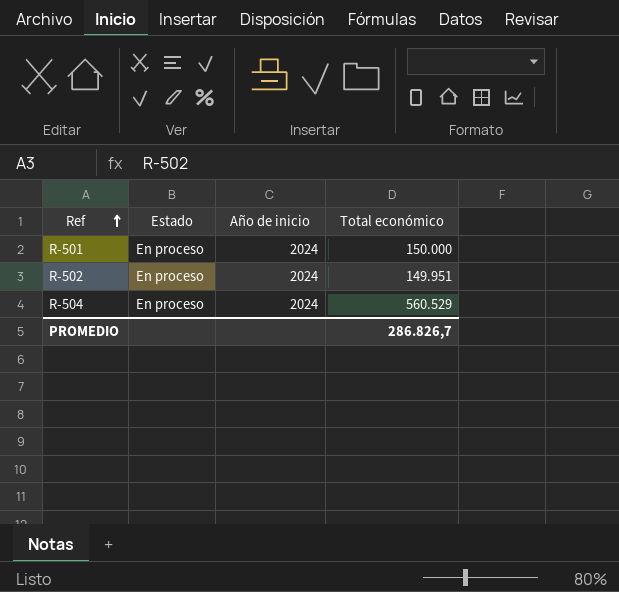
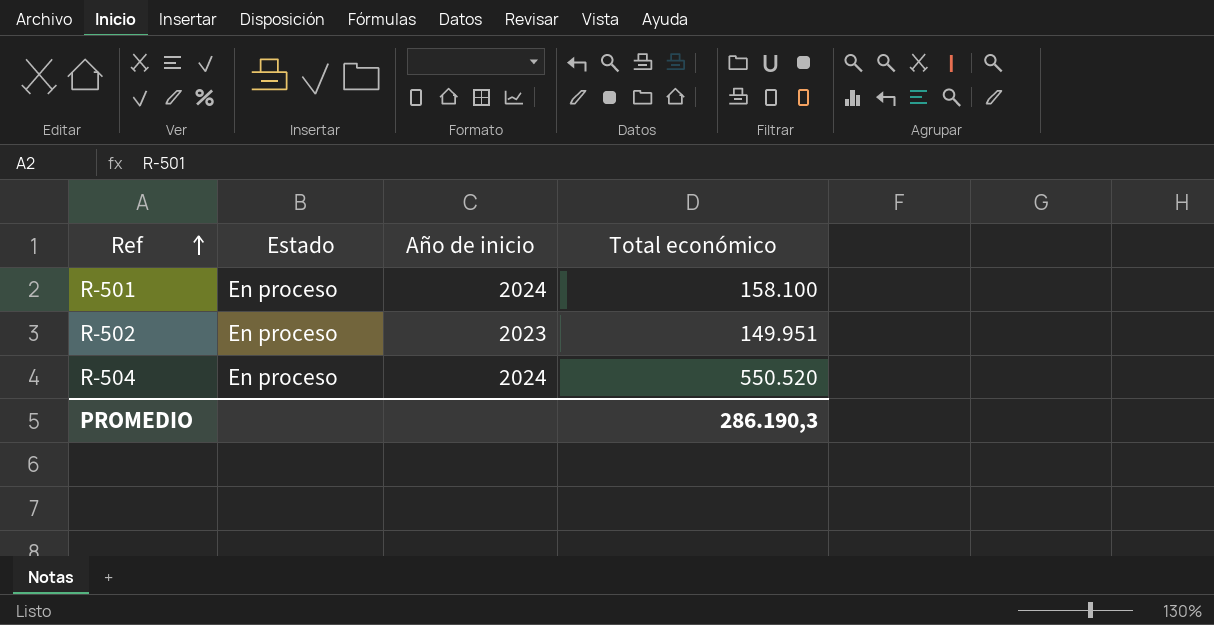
R-501 | Total económico: 150.000 -> 158.100
R-502 | Año de inicio: 2024 -> 2023
R-504 | Total económico: 560.529 -> 550.520
PROMEDIO | Total económico: 286.826,7 -> 286.190,3

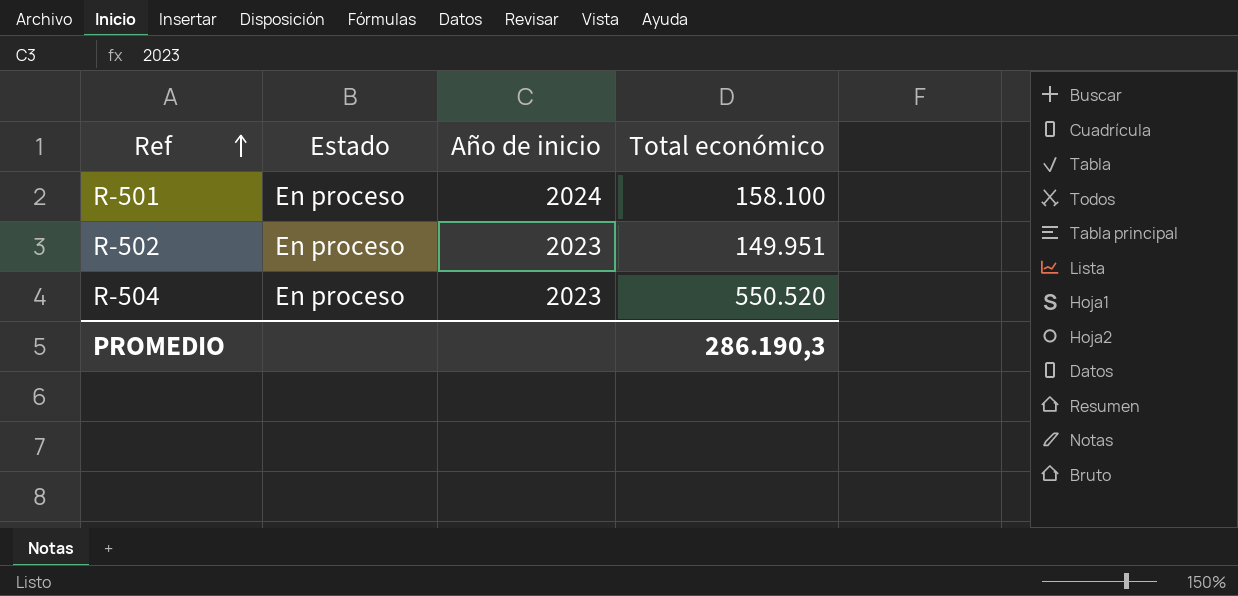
R-504 | Año de inicio: 2024 -> 2023

